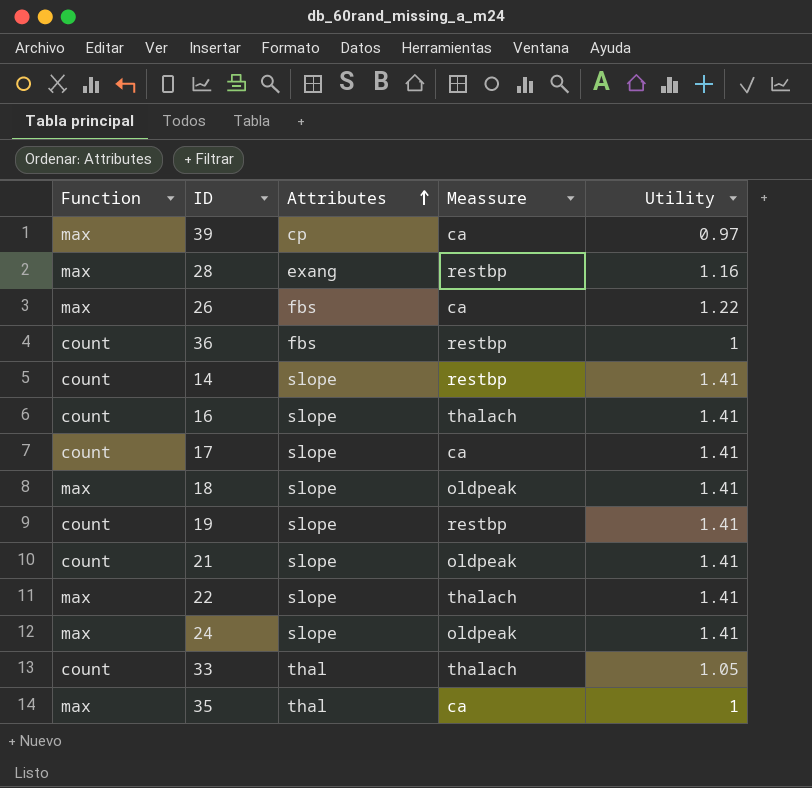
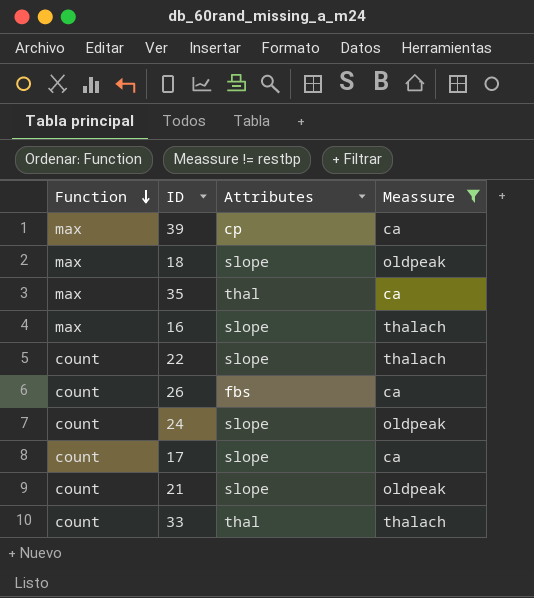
filter: none -> Meassure != restbp
row order: Attributes ascending -> Function descending
column Utility | position: 5 -> none
16 | Function: count -> max
22 | Function: max -> count
26 | Function: max -> count
24 | Function: max -> count

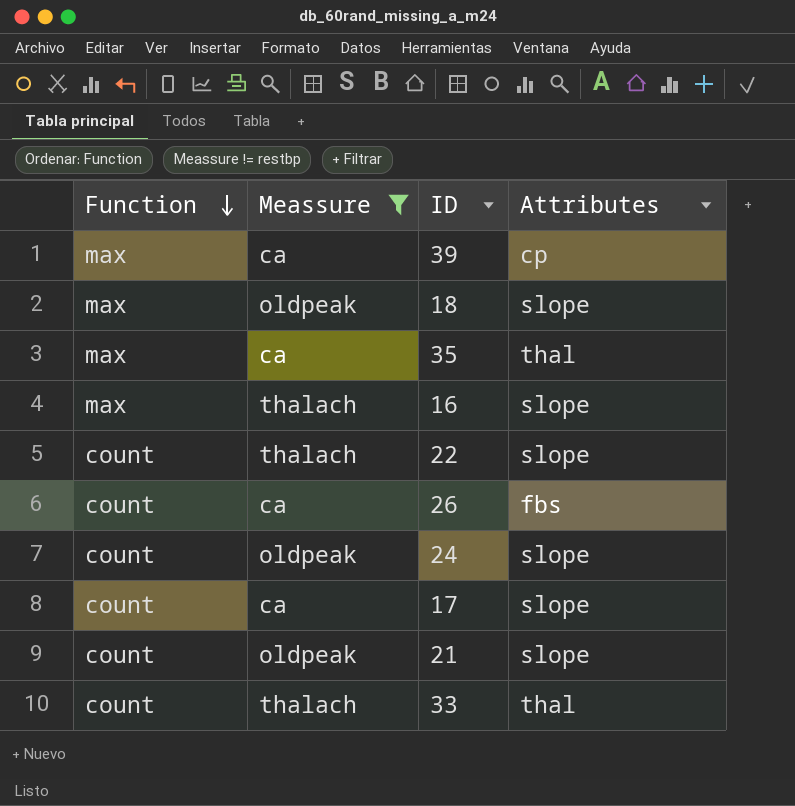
column Meassure | position: 4 -> 2

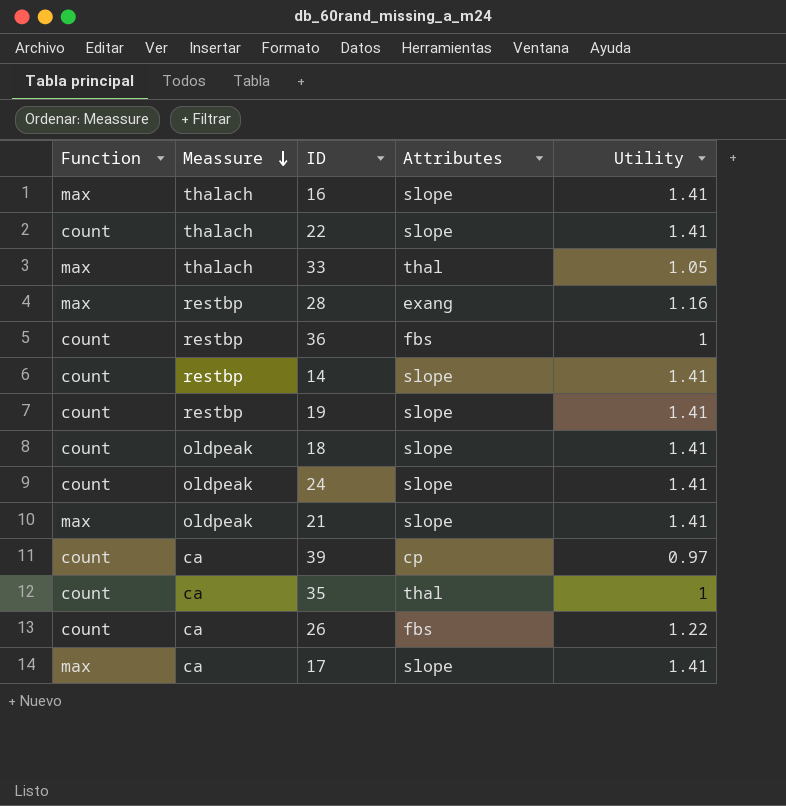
filter: Meassure != restbp -> none
row order: Function descending -> Meassure descending
column Utility | position: none -> 5
33 | Function: count -> max
18 | Function: max -> count
21 | Function: count -> max
39 | Function: max -> count
35 | Function: max -> count
17 | Function: count -> max

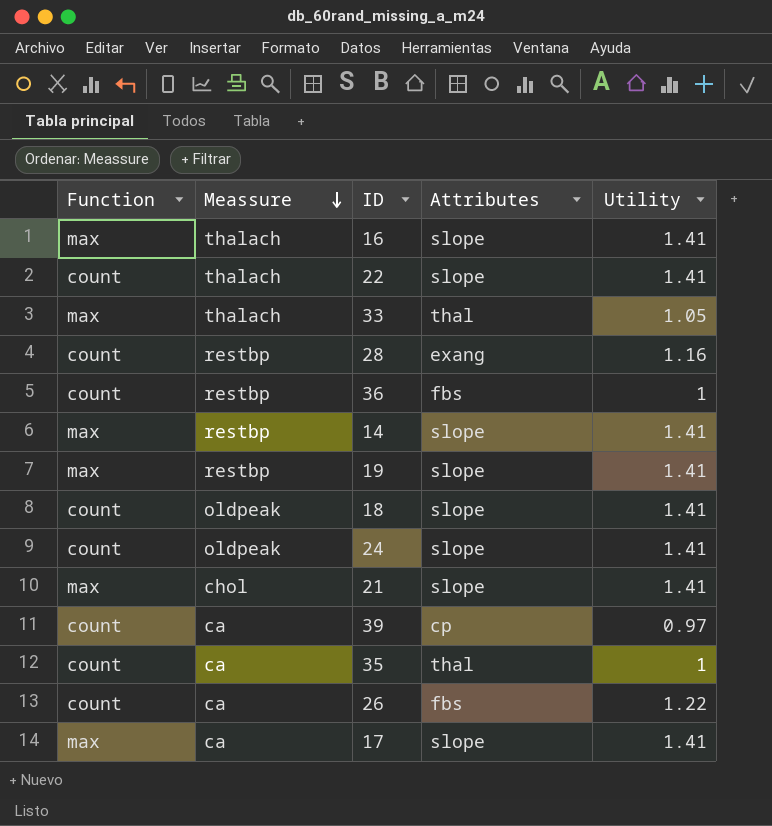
28 | Function: max -> count
14 | Function: count -> max
19 | Function: count -> max
21 | Meassure: oldpeak -> chol

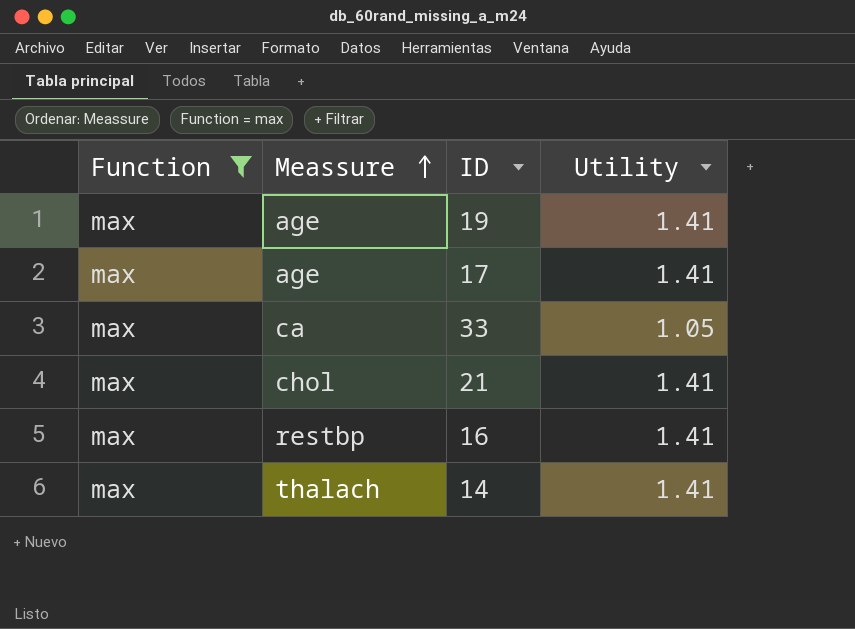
filter: none -> Function = max
row order: Meassure descending -> Meassure ascending
column Attributes | position: 4 -> none
19 | Meassure: restbp -> age
17 | Meassure: ca -> age
33 | Meassure: thalach -> ca
16 | Meassure: thalach -> restbp
14 | Meassure: restbp -> thalach

